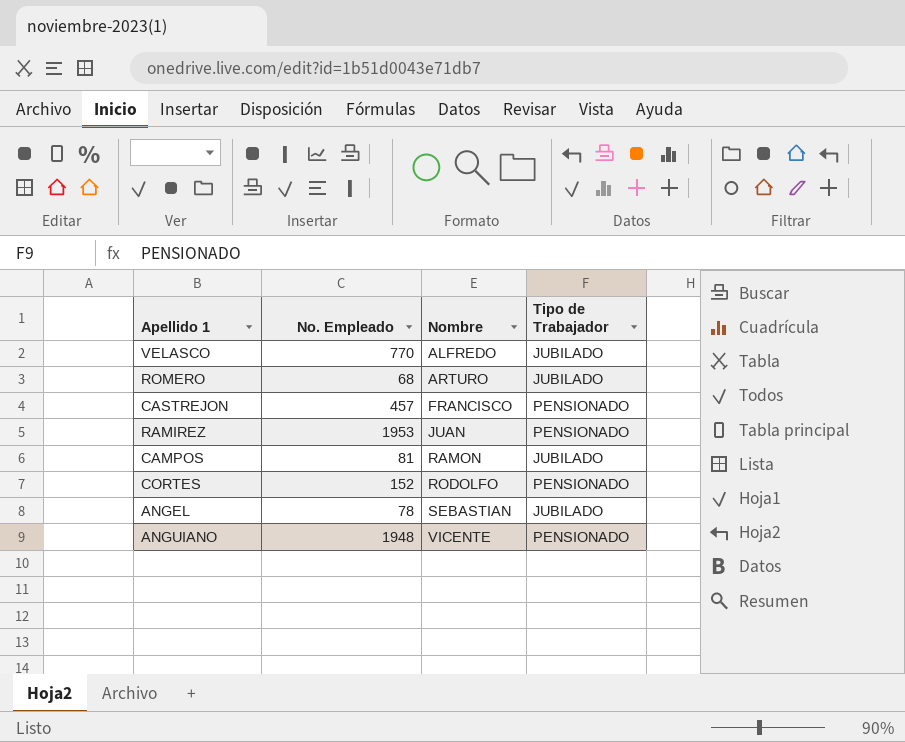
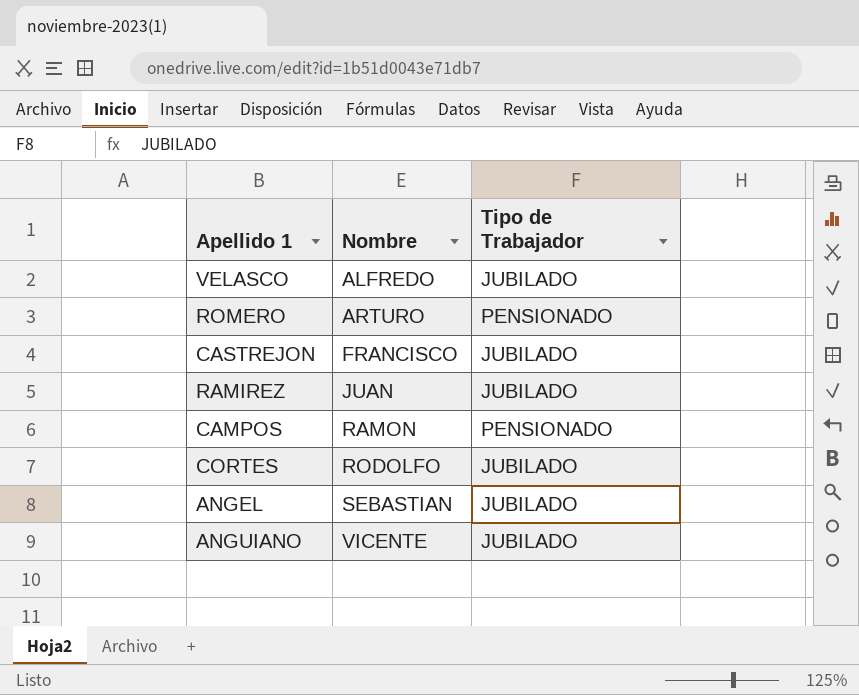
column No. Empleado | position: 2 -> none
ROMERO | Tipo de Trabajador: JUBILADO -> PENSIONADO
CASTREJON | Tipo de Trabajador: PENSIONADO -> JUBILADO
RAMIREZ | Tipo de Trabajador: PENSIONADO -> JUBILADO
CAMPOS | Tipo de Trabajador: JUBILADO -> PENSIONADO
CORTES | Tipo de Trabajador: PENSIONADO -> JUBILADO
ANGUIANO | Tipo de Trabajador: PENSIONADO -> JUBILADO

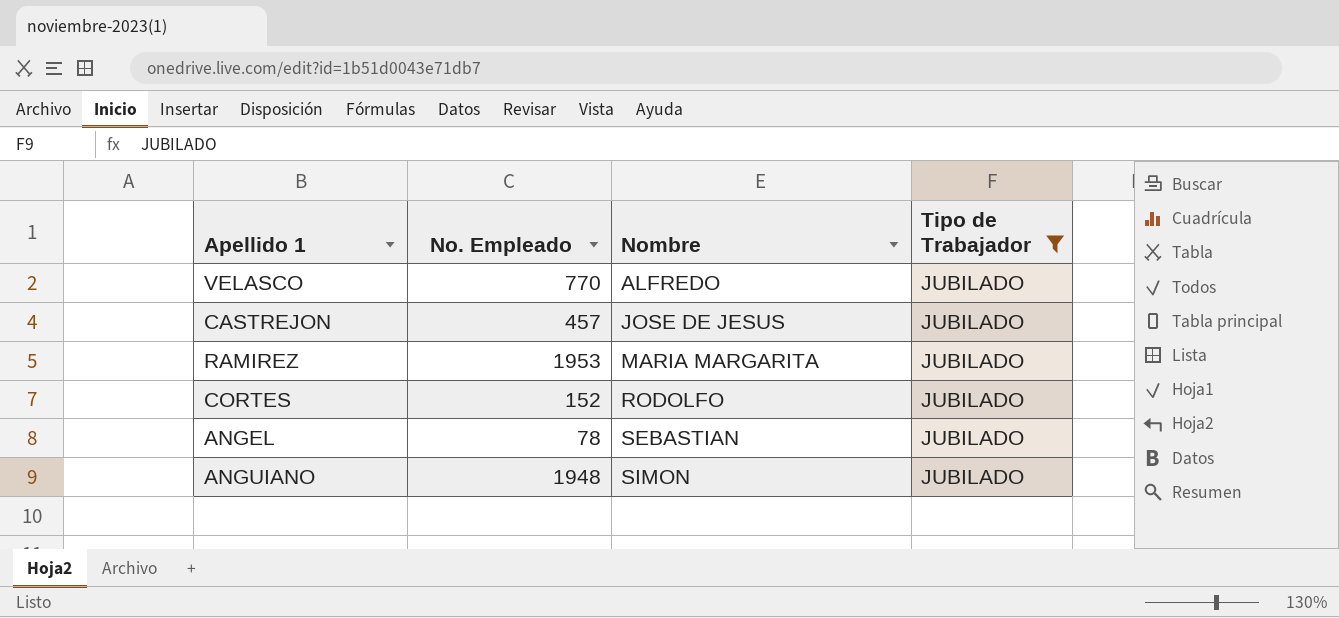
filter: none -> Tipo de Trabajador = JUBILADO
column No. Empleado | position: none -> 2
CASTREJON | Nombre: FRANCISCO -> JOSE DE JESUS
RAMIREZ | Nombre: JUAN -> MARIA MARGARITA
ANGUIANO | Nombre: VICENTE -> SIMON

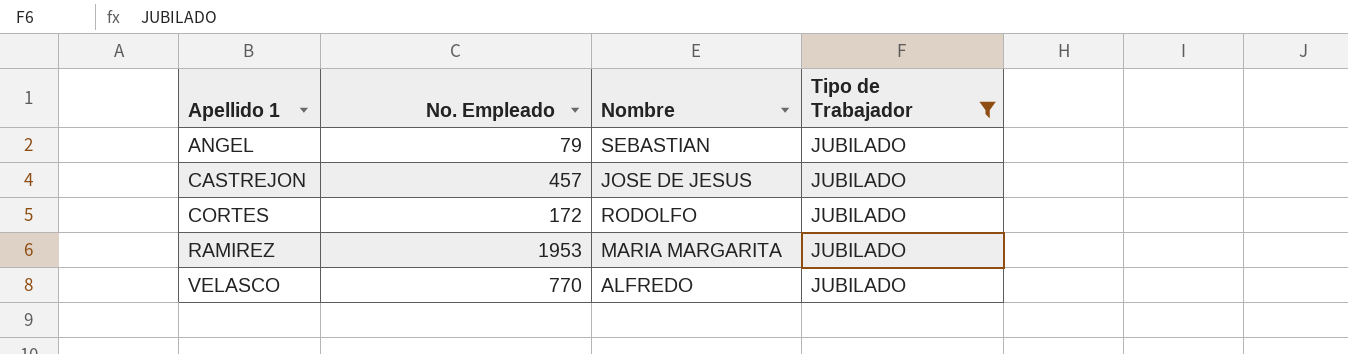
row order: Nombre ascending -> Apellido 1 ascending
row ANGUIANO: 1948 | SIMON | JUBILADO -> none
ANGEL | No. Empleado: 78 -> 79
CORTES | No. Empleado: 152 -> 172

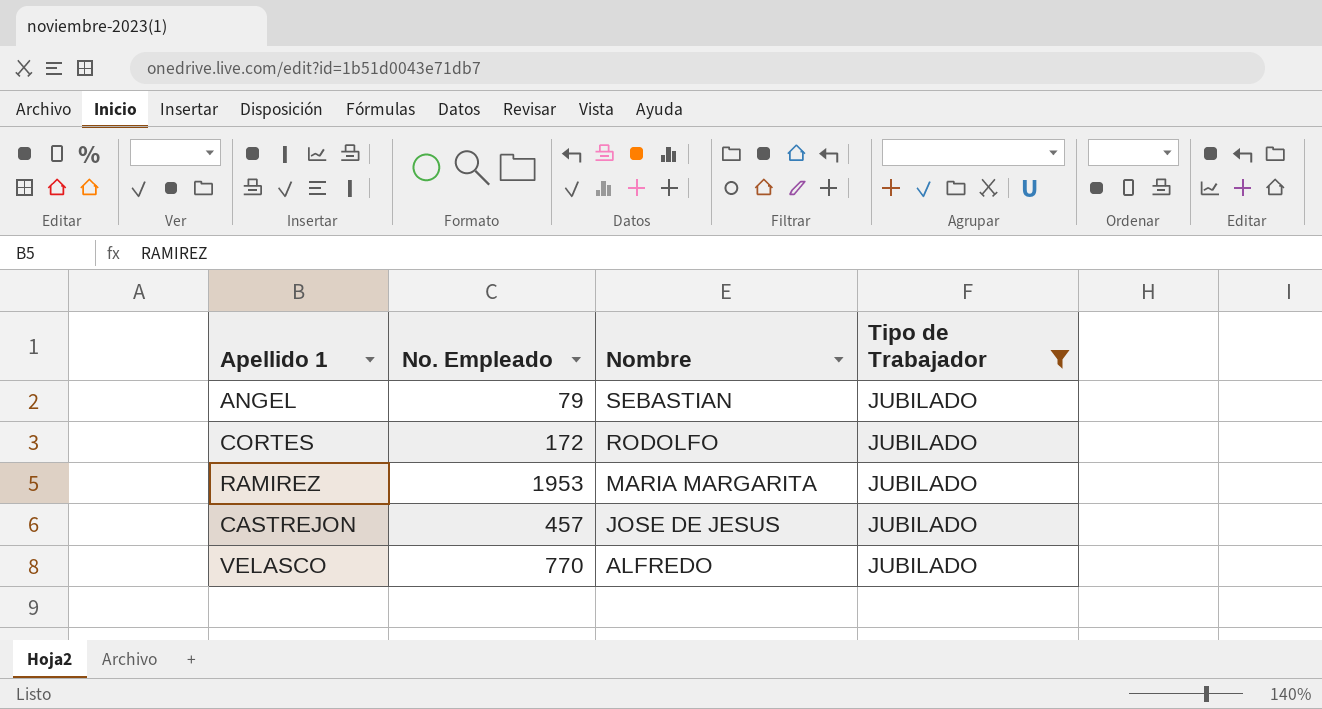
row order: Apellido 1 ascending -> Nombre descending

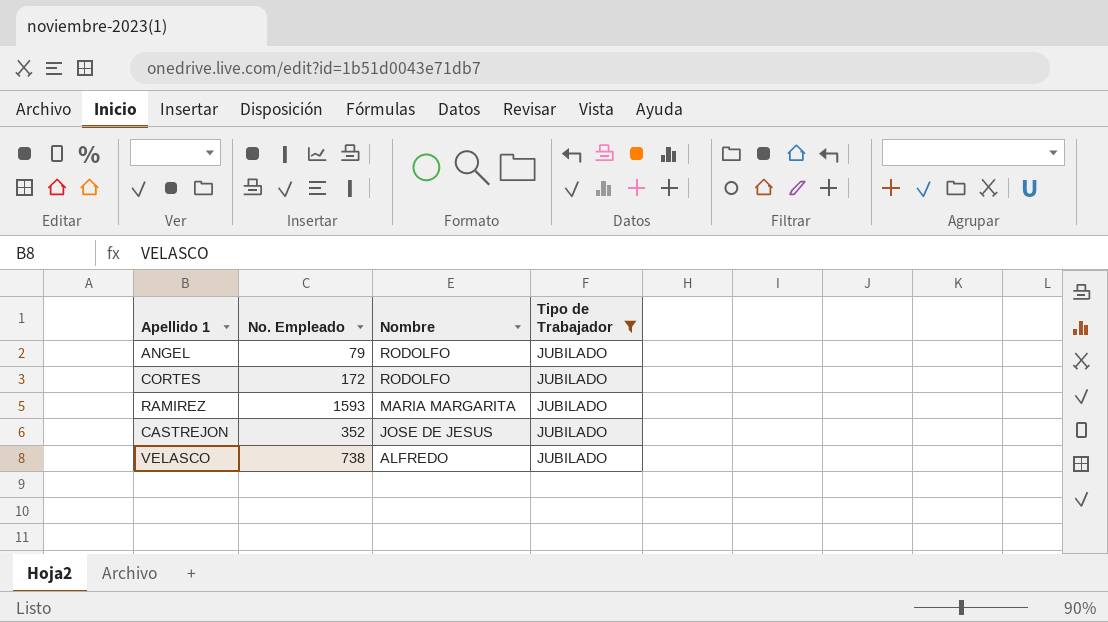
ANGEL | Nombre: SEBASTIAN -> RODOLFO
RAMIREZ | No. Empleado: 1953 -> 1593
CASTREJON | No. Empleado: 457 -> 352
VELASCO | No. Empleado: 770 -> 738

